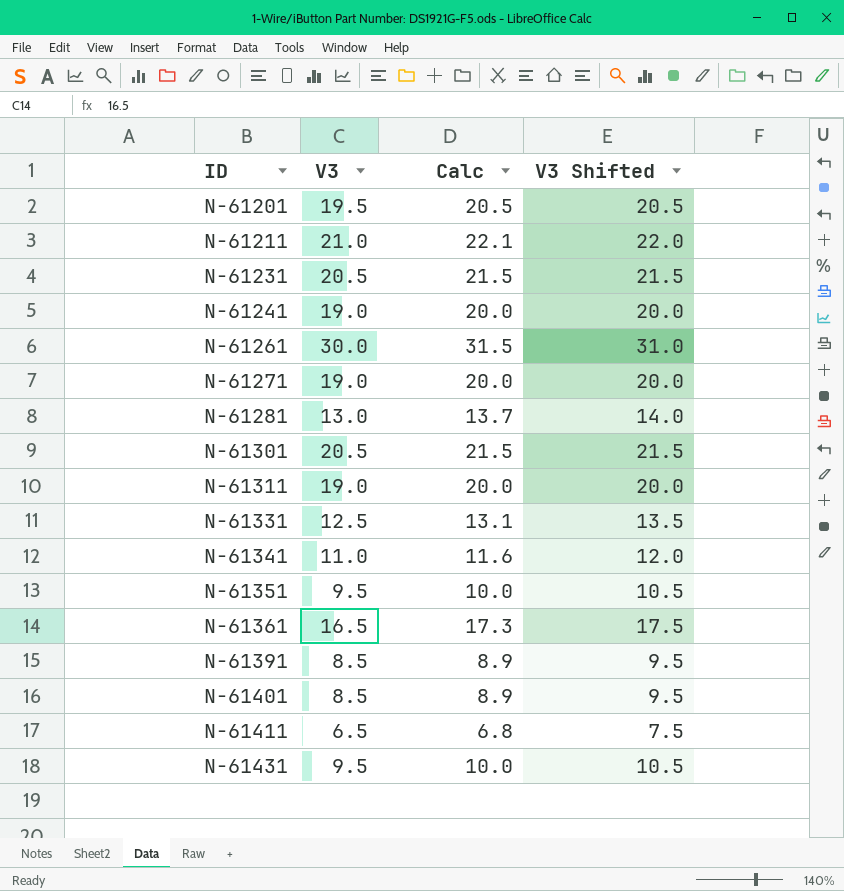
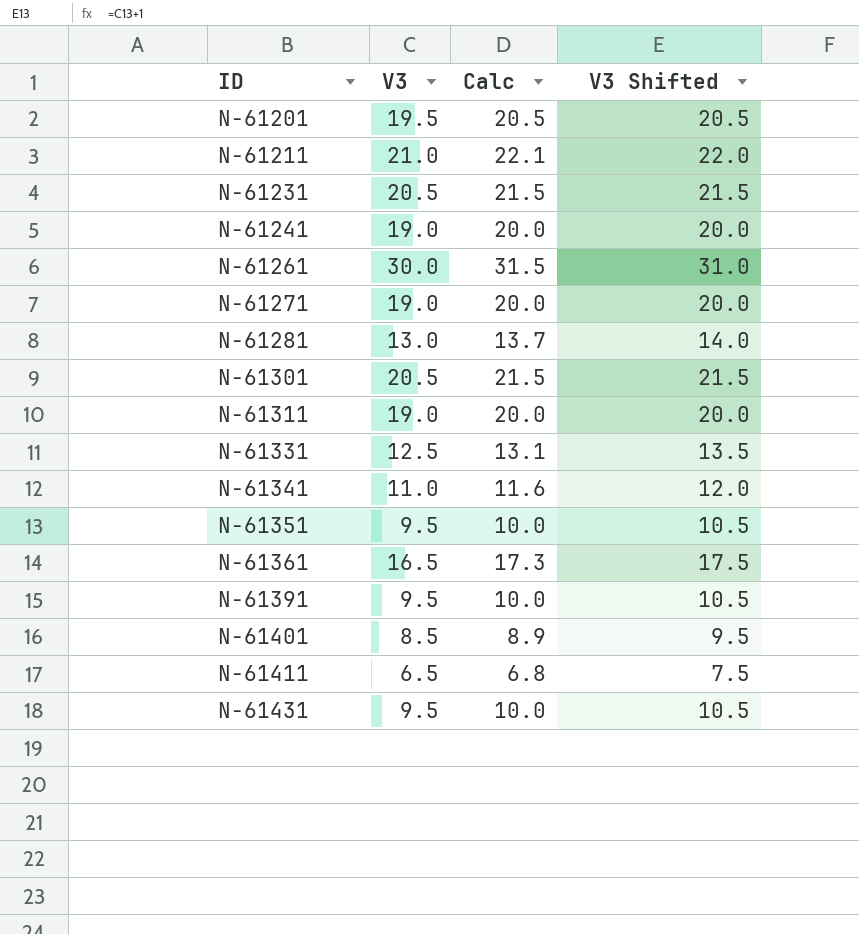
N-61391 | V3: 8.5 -> 9.5
N-61391 | Calc: 8.9 -> 10.0
N-61391 | V3 Shifted: 9.5 -> 10.5

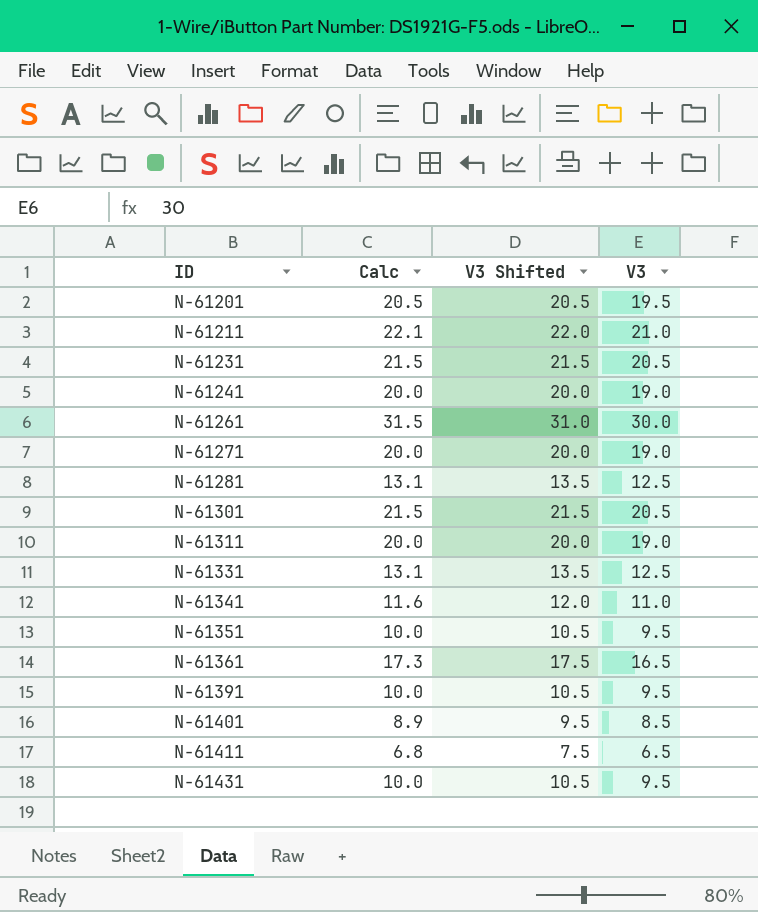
column V3 | position: 2 -> 4
N-61281 | Calc: 13.7 -> 13.1
N-61281 | V3 Shifted: 14.0 -> 13.5
N-61281 | V3: 13.0 -> 12.5

